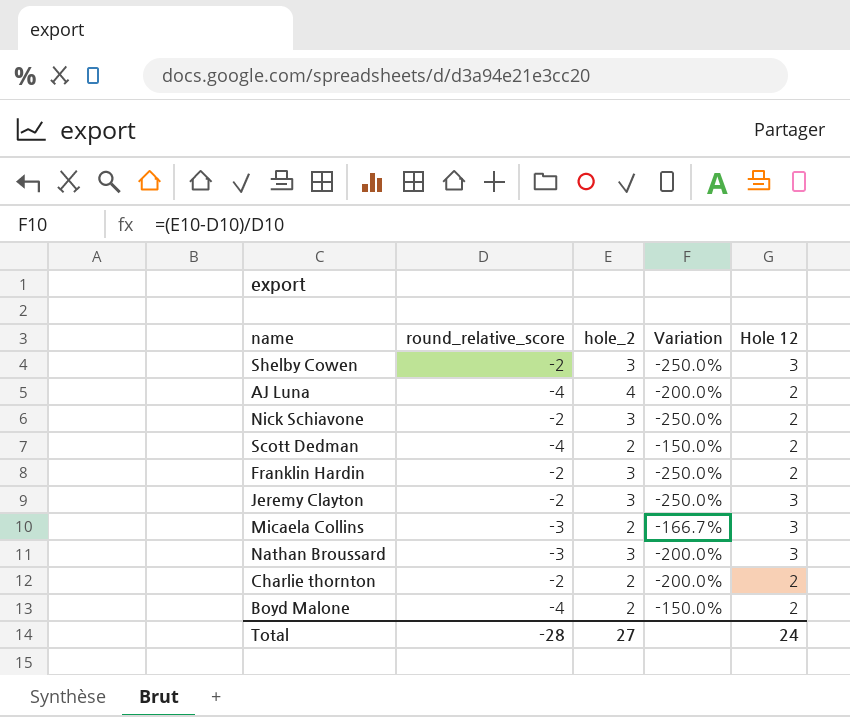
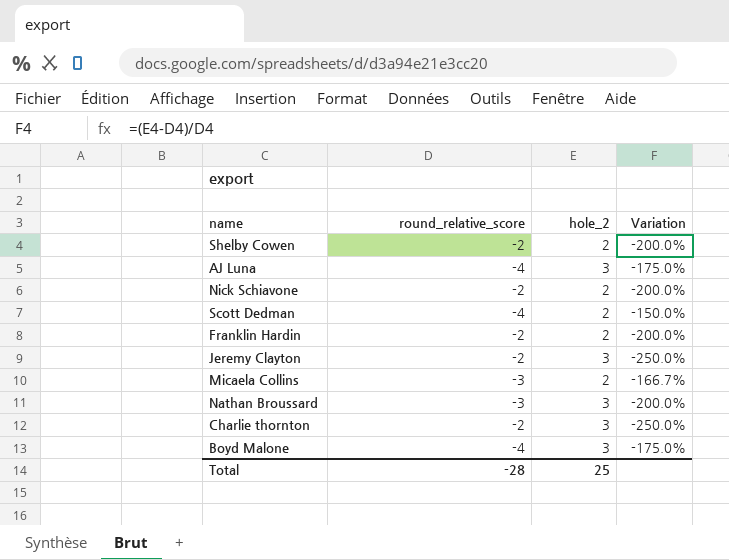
column Hole 12 | position: 5 -> none
Shelby Cowen | hole_2: 3 -> 2
Shelby Cowen | Variation: -250.0% -> -200.0%
AJ Luna | hole_2: 4 -> 3
AJ Luna | Variation: -200.0% -> -175.0%
Nick Schiavone | hole_2: 3 -> 2
Nick Schiavone | Variation: -250.0% -> -200.0%
Franklin Hardin | hole_2: 3 -> 2
Franklin Hardin | Variation: -250.0% -> -200.0%
Charlie thornton | hole_2: 2 -> 3
Charlie thornton | Variation: -200.0% -> -250.0%
Boyd Malone | hole_2: 2 -> 3
Boyd Malone | Variation: -150.0% -> -175.0%
Total | hole_2: 27 -> 25

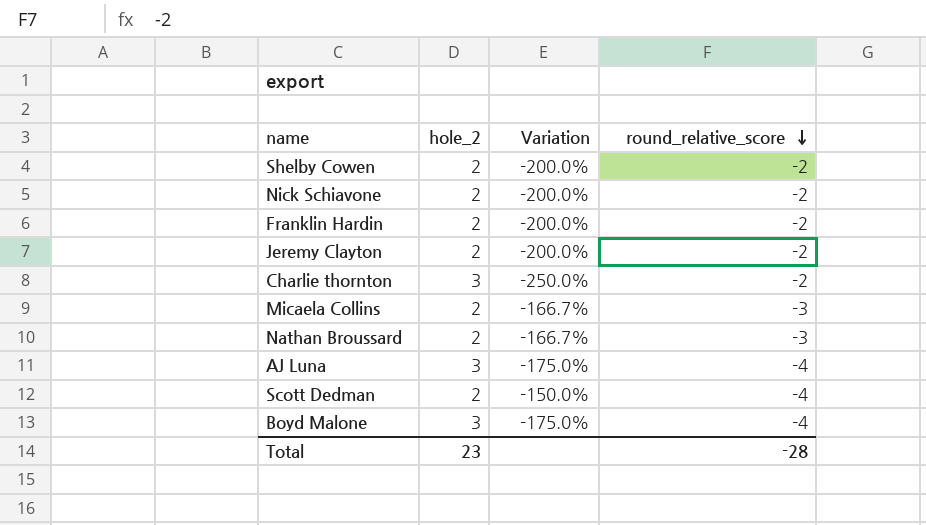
row order: none -> round_relative_score descending
column round_relative_score | position: 2 -> 4
Jeremy Clayton | hole_2: 3 -> 2
Jeremy Clayton | Variation: -250.0% -> -200.0%
Nathan Broussard | hole_2: 3 -> 2
Nathan Broussard | Variation: -200.0% -> -166.7%
Total | hole_2: 25 -> 23

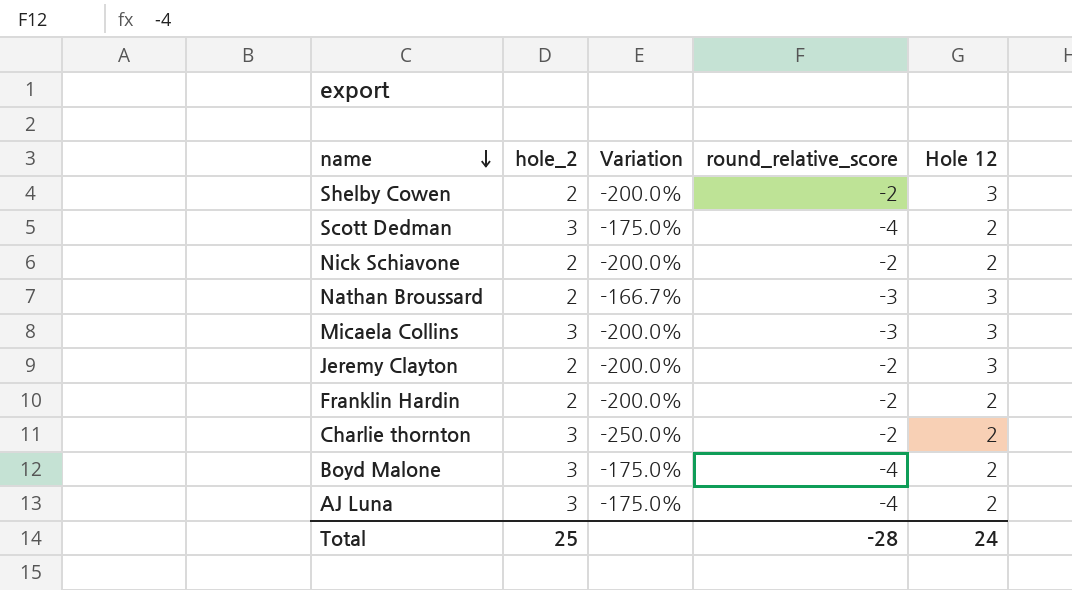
row order: round_relative_score descending -> name descending
column Hole 12 | position: none -> 5
Scott Dedman | hole_2: 2 -> 3
Scott Dedman | Variation: -150.0% -> -175.0%
Micaela Collins | hole_2: 2 -> 3
Micaela Collins | Variation: -166.7% -> -200.0%
Total | hole_2: 23 -> 25

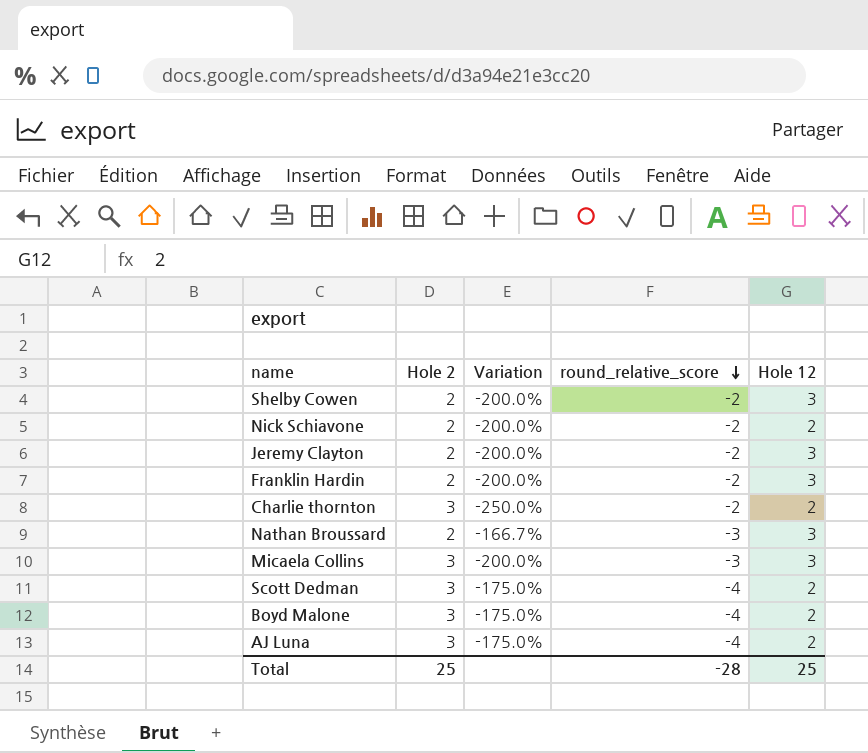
row order: name descending -> round_relative_score descending
column name: hole_2 -> Hole 2
Franklin Hardin | Hole 12: 2 -> 3
Total | Hole 12: 24 -> 25

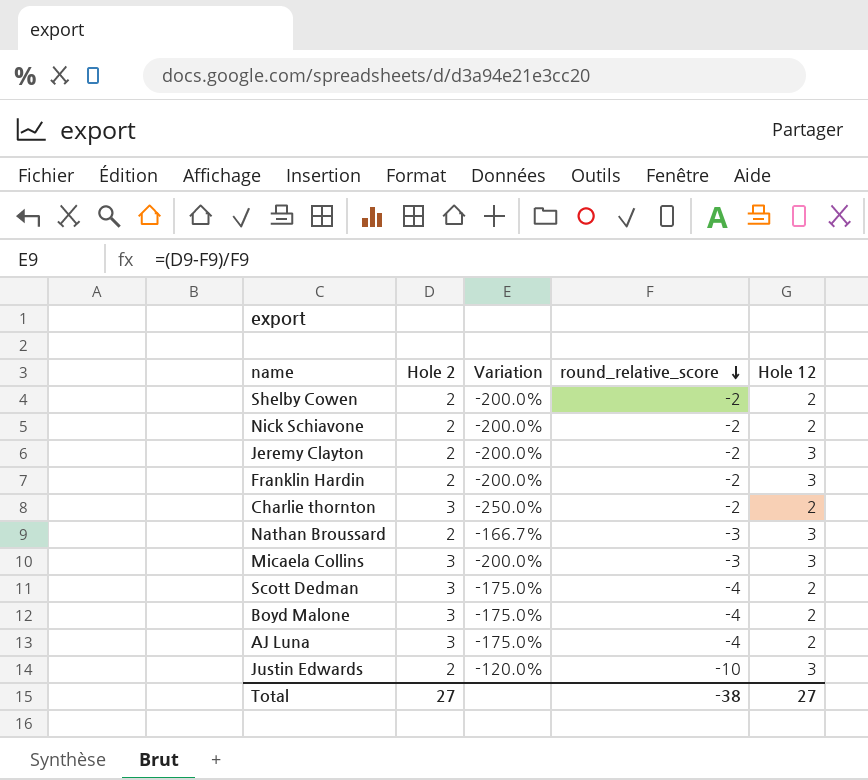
Shelby Cowen | Hole 12: 3 -> 2
row Justin Edwards: none -> 2 | -120.0% | -10 | 3
Total | Hole 2: 25 -> 27
Total | round_relative_score: -28 -> -38
Total | Hole 12: 25 -> 27

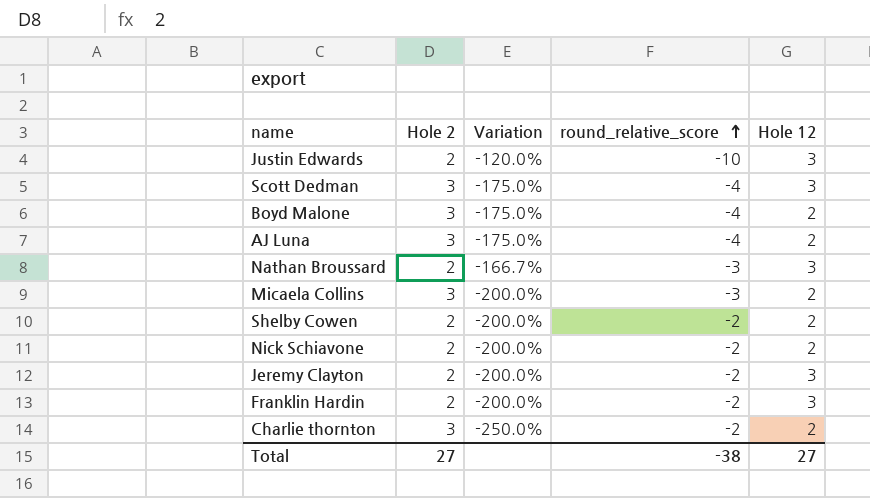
row order: round_relative_score descending -> round_relative_score ascending
Scott Dedman | Hole 12: 2 -> 3
Micaela Collins | Hole 12: 3 -> 2

